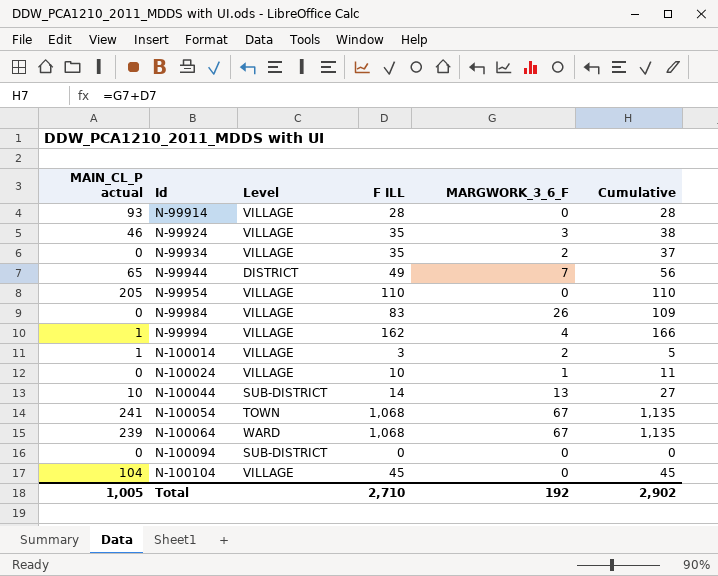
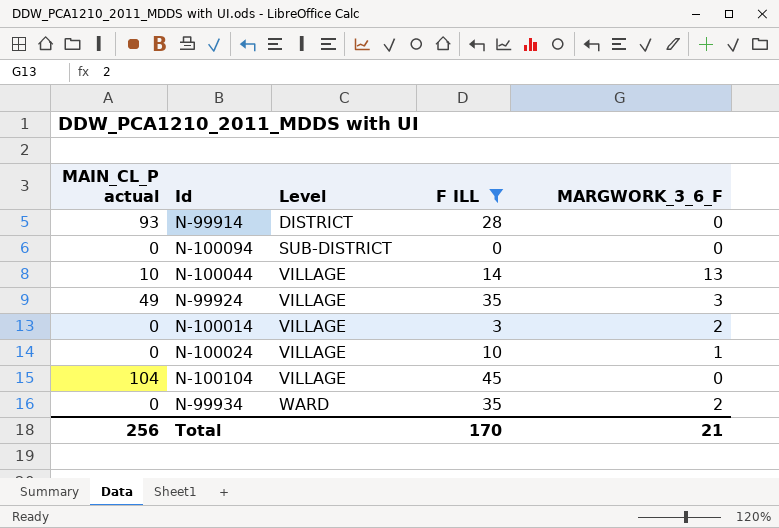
filter: none -> F ILL <= 45
row order: Id ascending -> Level ascending
column Cumulative | formula: [F ILL] + [MARGWORK_3_6_F] -> none
N-99914 | Level: VILLAGE -> DISTRICT
N-100044 | Level: SUB-DISTRICT -> VILLAGE
N-99924 | MAIN_CL_P actual: 46 -> 49
N-100014 | MAIN_CL_P actual: 1 -> 0
N-99934 | Level: VILLAGE -> WARD
Total | MAIN_CL_P actual: 1,005 -> 256
Total | F ILL: 2,710 -> 170
Total | MARGWORK_3_6_F: 192 -> 21

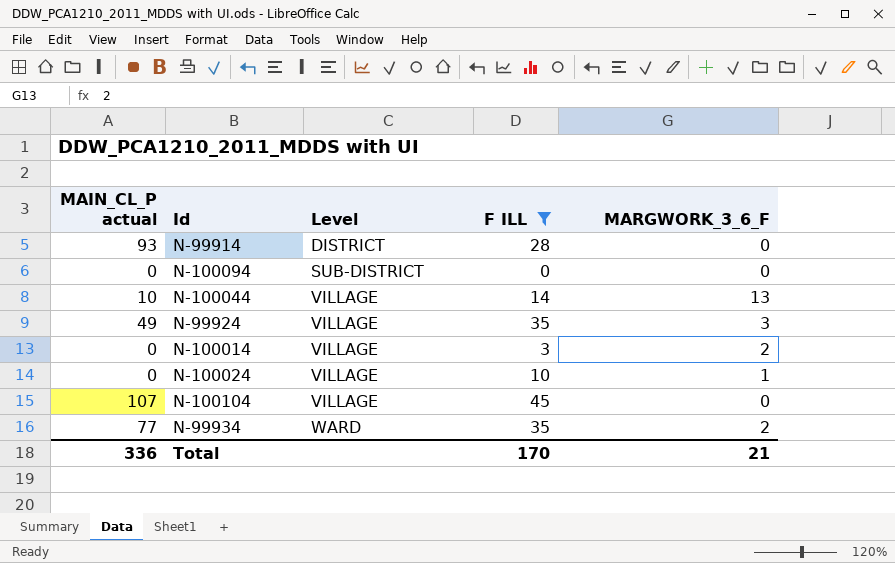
N-100104 | MAIN_CL_P actual: 104 -> 107
N-99934 | MAIN_CL_P actual: 0 -> 77
Total | MAIN_CL_P actual: 256 -> 336

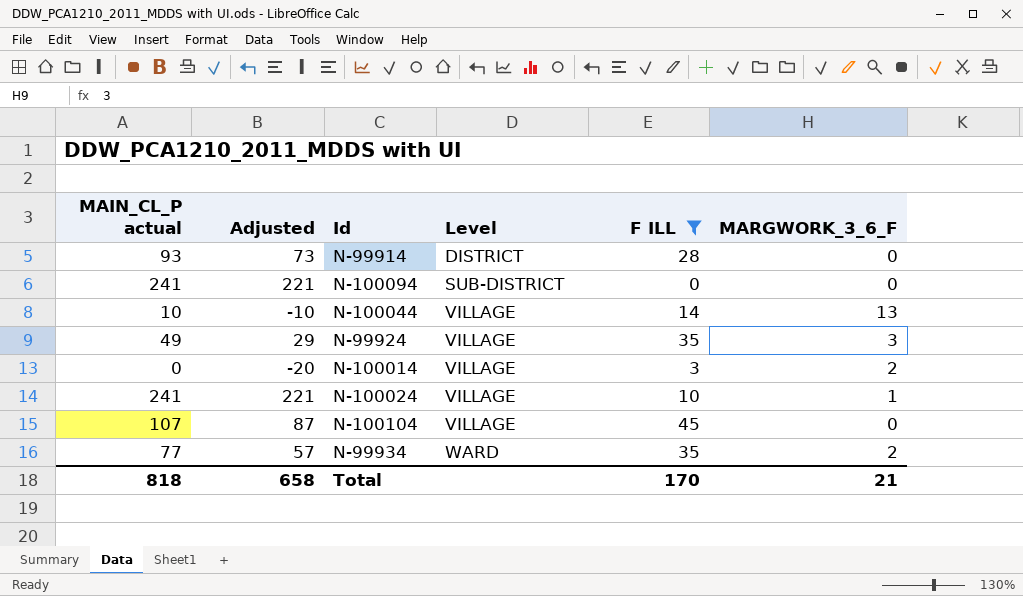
column Adjusted | formula: none -> [MAIN_CL_P actual] - 20
N-100094 | MAIN_CL_P actual: 0 -> 241
N-100024 | MAIN_CL_P actual: 0 -> 241
Total | MAIN_CL_P actual: 336 -> 818

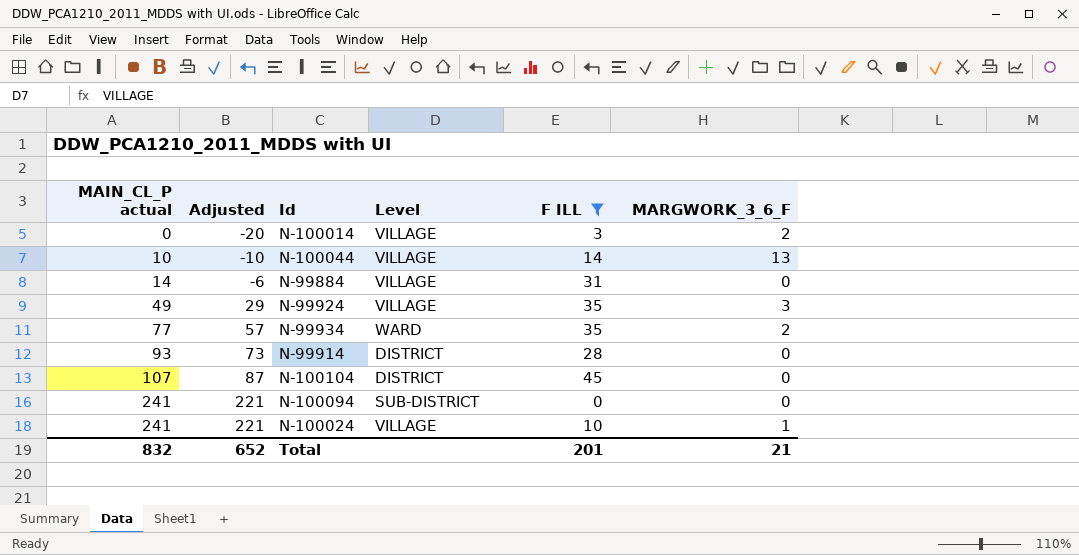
row order: Level ascending -> MAIN_CL_P actual ascending
row N-99884: none -> 14 | -6 | VILLAGE | 31 | 0
N-100104 | Level: VILLAGE -> DISTRICT
Total | MAIN_CL_P actual: 818 -> 832
Total | Adjusted: 658 -> 652
Total | F ILL: 170 -> 201

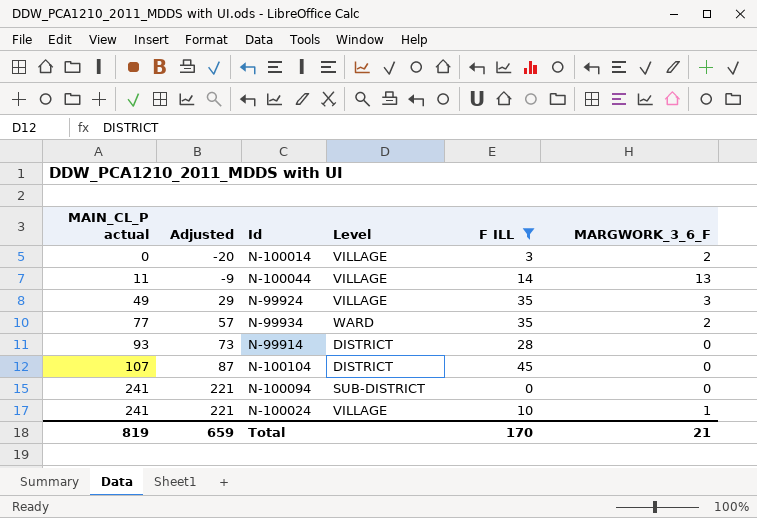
row N-99884: 14 | -6 | VILLAGE | 31 | 0 -> none
N-100044 | MAIN_CL_P actual: 10 -> 11
N-100044 | Adjusted: -10 -> -9
Total | MAIN_CL_P actual: 832 -> 819
Total | Adjusted: 652 -> 659
Total | F ILL: 201 -> 170

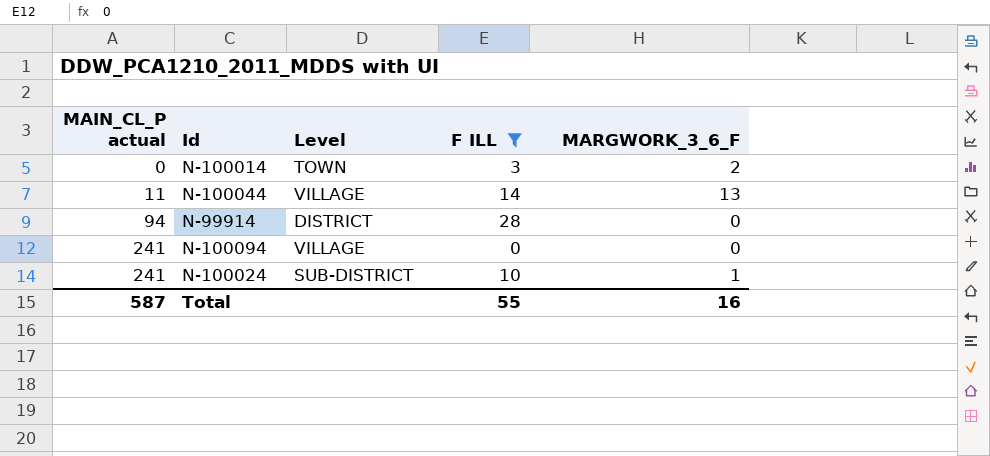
column Adjusted | formula: [MAIN_CL_P actual] - 20 -> none
row N-99924: 49 | 29 | VILLAGE | 35 | 3 -> none
row N-99934: 77 | 57 | WARD | 35 | 2 -> none
row N-100104: 107 | 87 | DISTRICT | 45 | 0 -> none
N-100014 | Level: VILLAGE -> TOWN
N-99914 | MAIN_CL_P actual: 93 -> 94
N-100094 | Level: SUB-DISTRICT -> VILLAGE
N-100024 | Level: VILLAGE -> SUB-DISTRICT
Total | MAIN_CL_P actual: 819 -> 587
Total | F ILL: 170 -> 55
Total | MARGWORK_3_6_F: 21 -> 16

